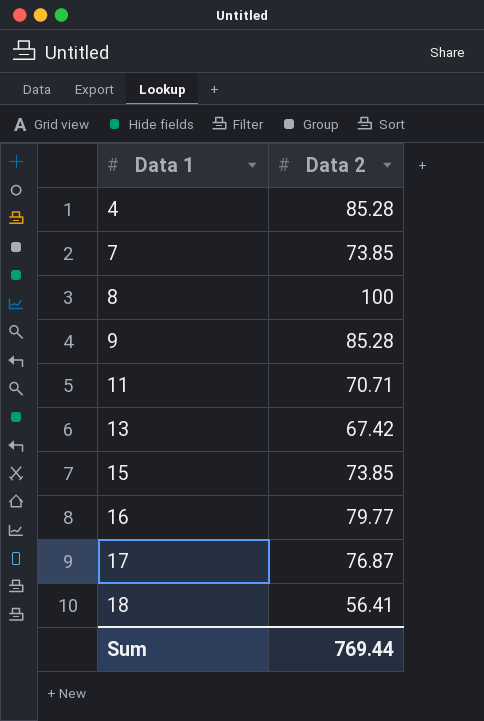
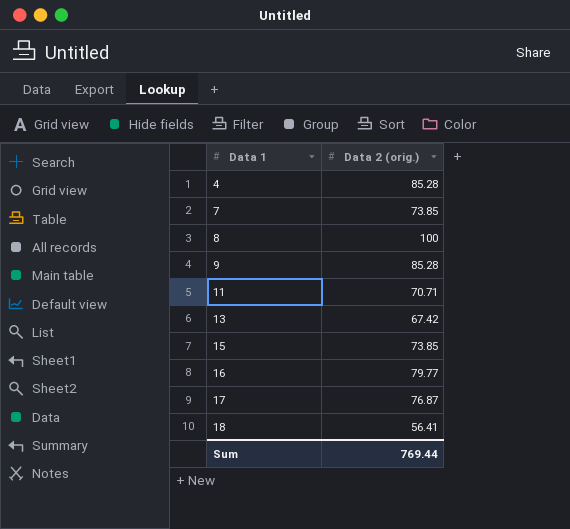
column name: Data 2 -> Data 2 (orig.)

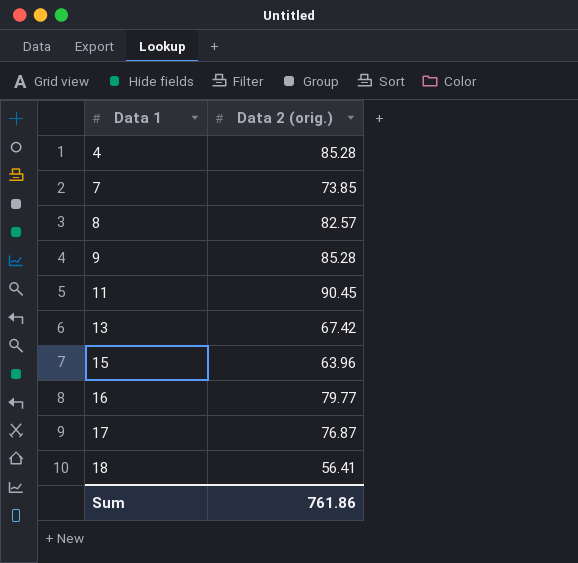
8 | Data 2 (orig.): 100 -> 82.57
11 | Data 2 (orig.): 70.71 -> 90.45
15 | Data 2 (orig.): 73.85 -> 63.96
Sum | Data 2 (orig.): 769.44 -> 761.86

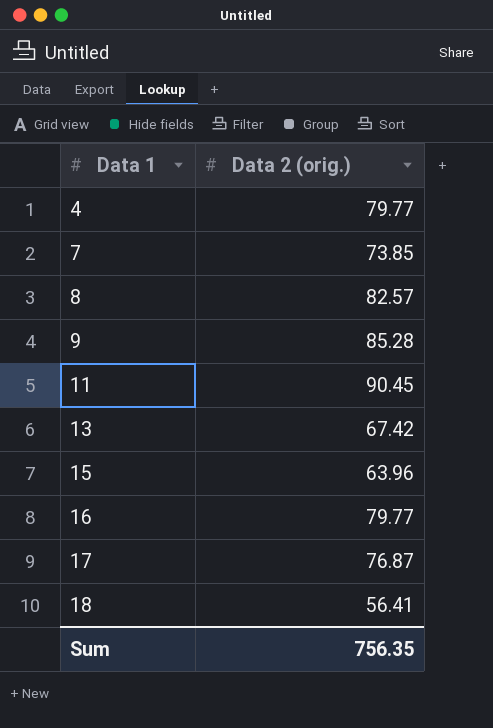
4 | Data 2 (orig.): 85.28 -> 79.77
Sum | Data 2 (orig.): 761.86 -> 756.35

